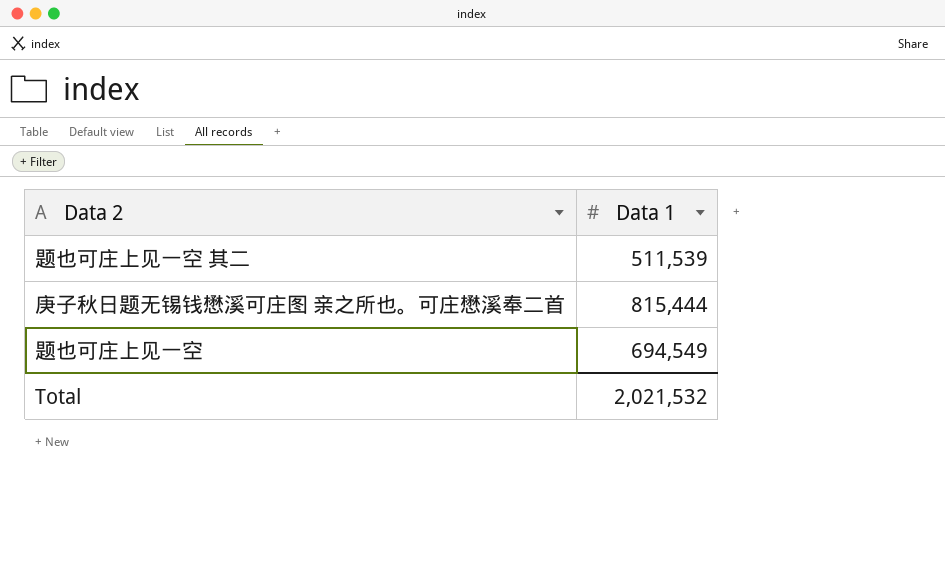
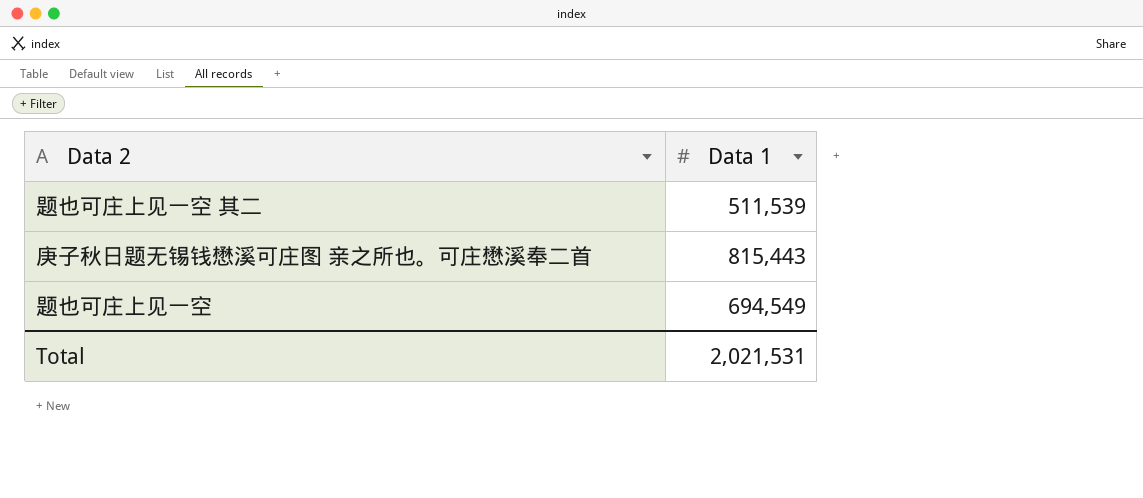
庚子秋日题无锡钱懋溪可庄图 亲之所也。可庄懋溪奉二首 | Data 1: 815,444 -> 815,443
Total | Data 1: 2,021,532 -> 2,021,531

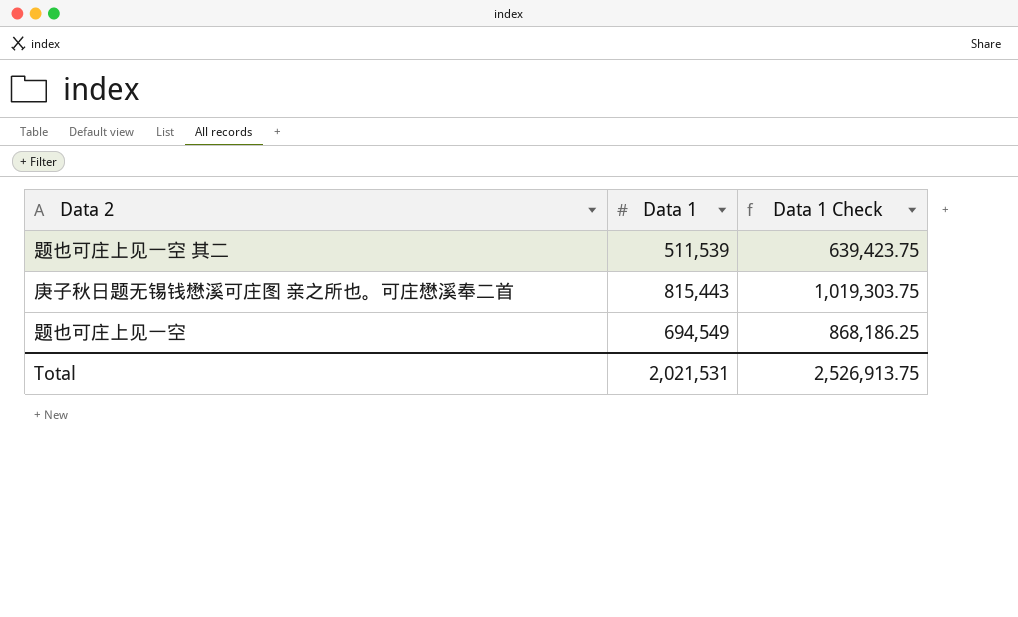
column Data 1 Check | formula: none -> [Data 1] * 1.25

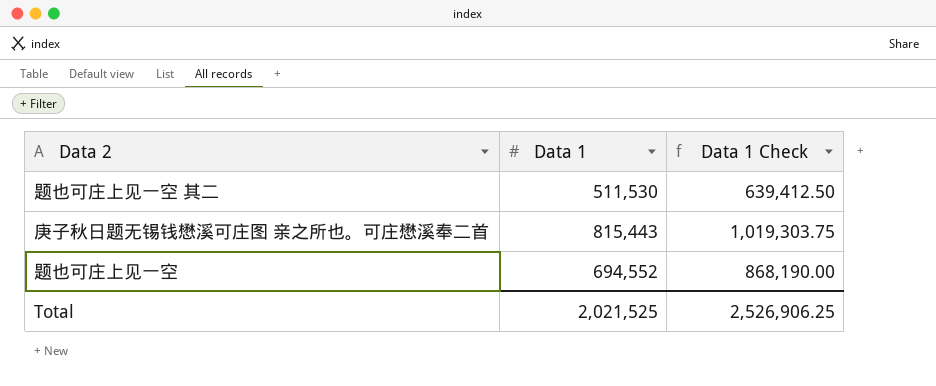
题也可庄上见一空 其二 | Data 1: 511,539 -> 511,530
题也可庄上见一空 其二 | Data 1 Check: 639,423.75 -> 639,412.50
题也可庄上见一空 | Data 1: 694,549 -> 694,552
题也可庄上见一空 | Data 1 Check: 868,186.25 -> 868,190.00
Total | Data 1: 2,021,531 -> 2,021,525
Total | Data 1 Check: 2,526,913.75 -> 2,526,906.25

